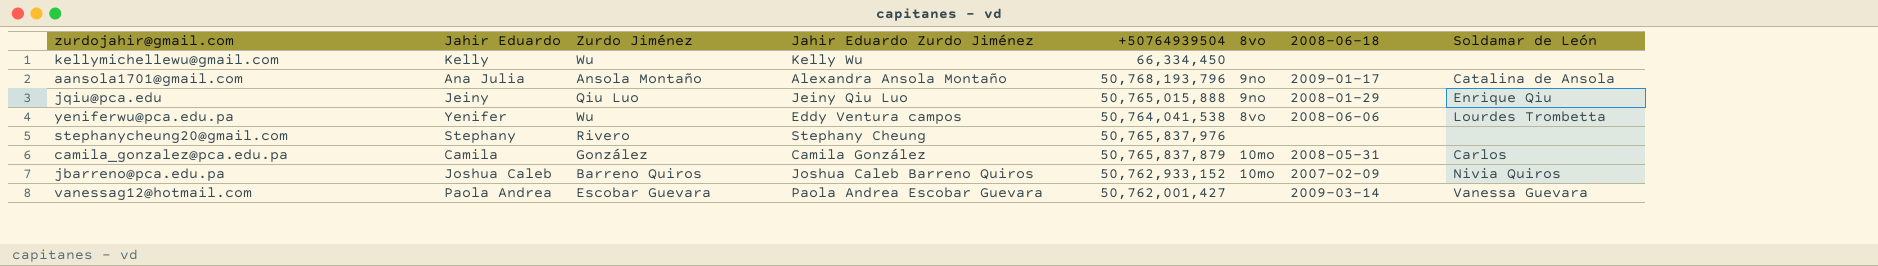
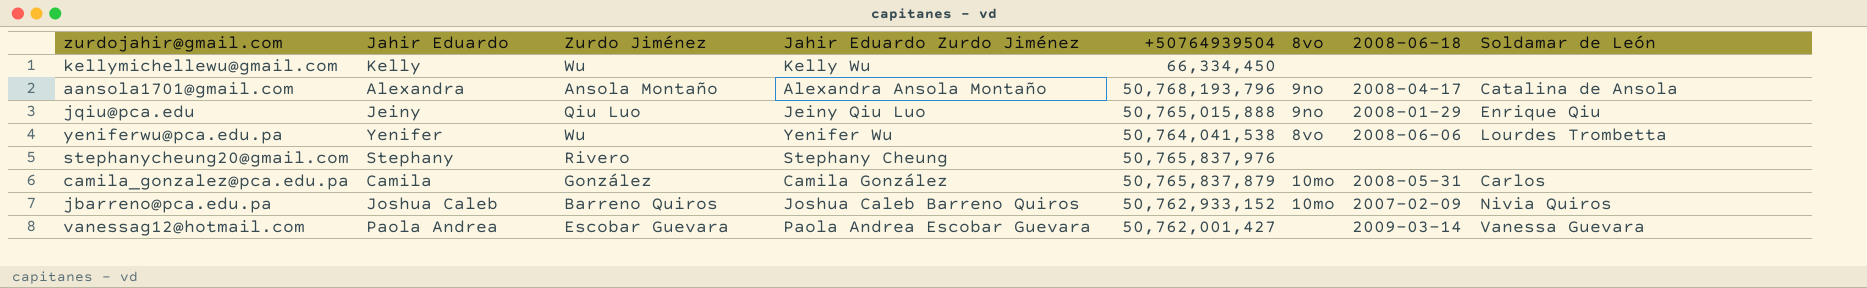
aansola1701@gmail.com | Jahir Eduardo: Ana Julia -> Alexandra
aansola1701@gmail.com | 2008-06-18: 2009-01-17 -> 2008-04-17
yeniferwu@pca.edu.pa | Jahir Eduardo Zurdo Jiménez: Eddy Ventura campos -> Yenifer Wu

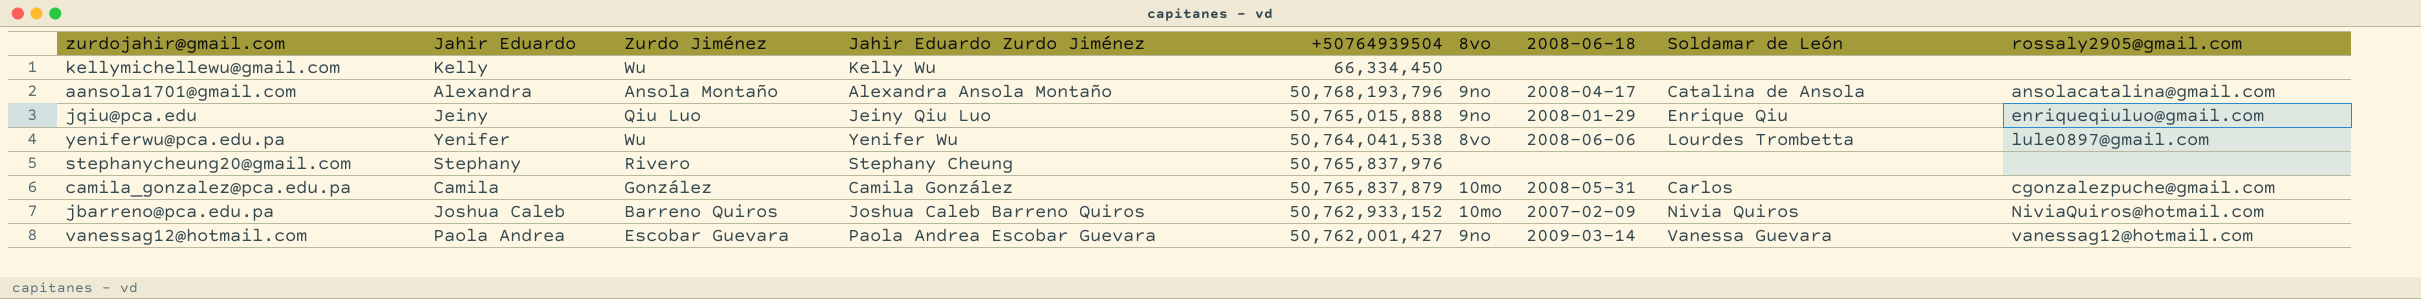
column rossaly2905@gmail.com | position: none -> 9
vanessag12@hotmail.com | 8vo: none -> 9no

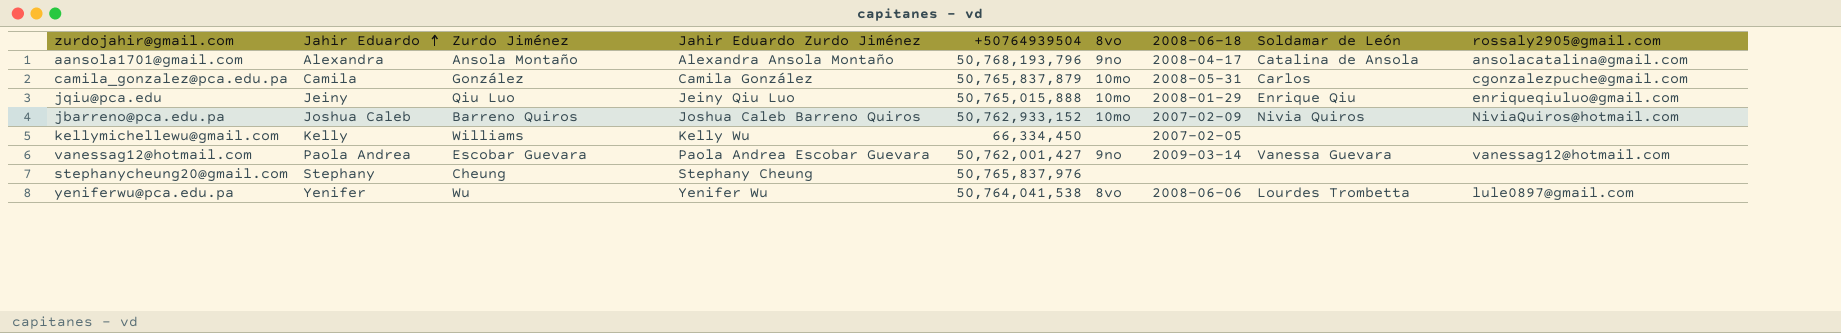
row order: none -> Jahir Eduardo ascending
jqiu@pca.edu | 8vo: 9no -> 10mo
kellymichellewu@gmail.com | Zurdo Jiménez: Wu -> Williams
kellymichellewu@gmail.com | 2008-06-18: none -> 2007-02-05
stephanycheung20@gmail.com | Zurdo Jiménez: Rivero -> Cheung

